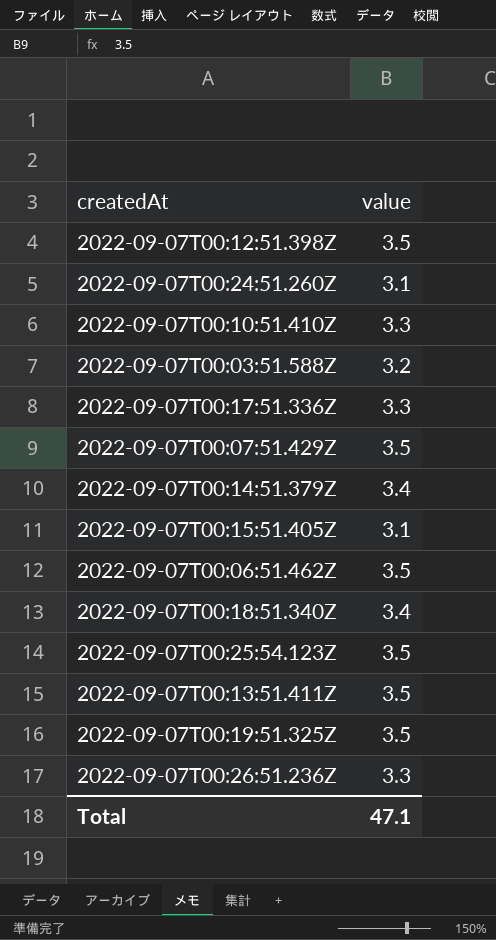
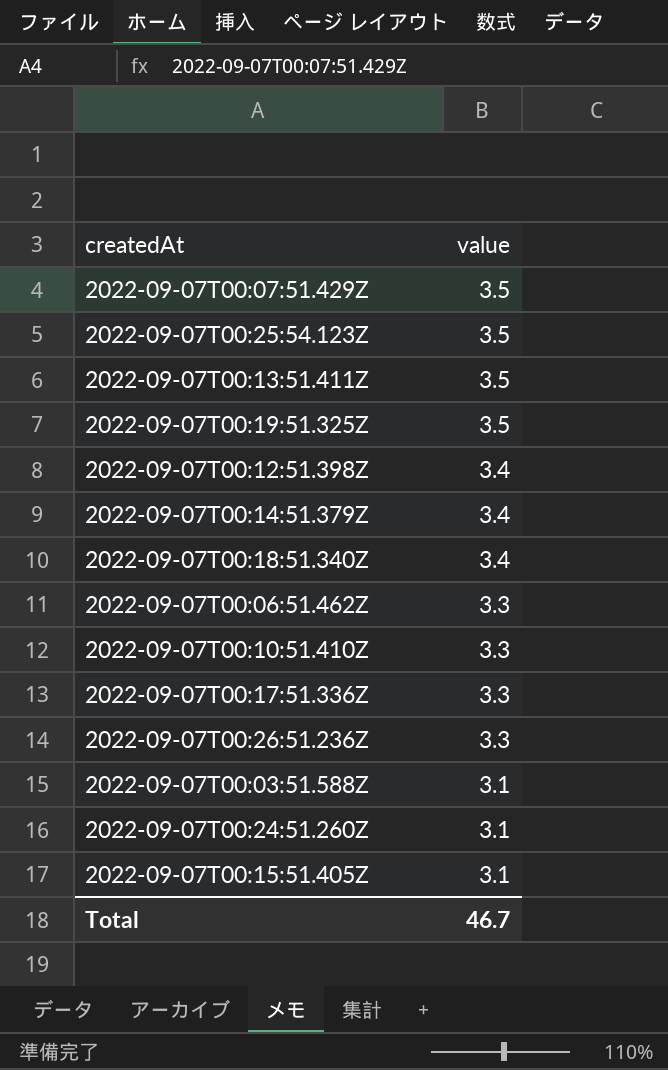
row order: none -> value descending
2022-09-07T00:12:51.398Z | value: 3.5 -> 3.4
2022-09-07T00:06:51.462Z | value: 3.5 -> 3.3
2022-09-07T00:03:51.588Z | value: 3.2 -> 3.1
Total | value: 47.1 -> 46.7

